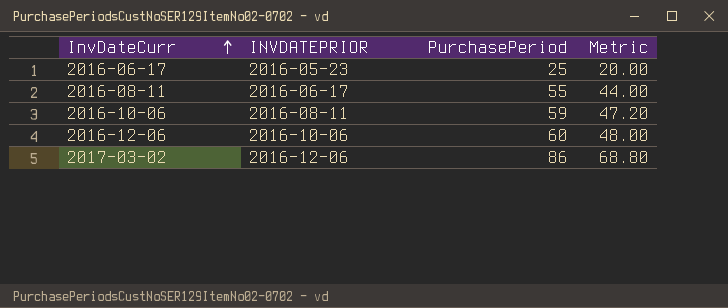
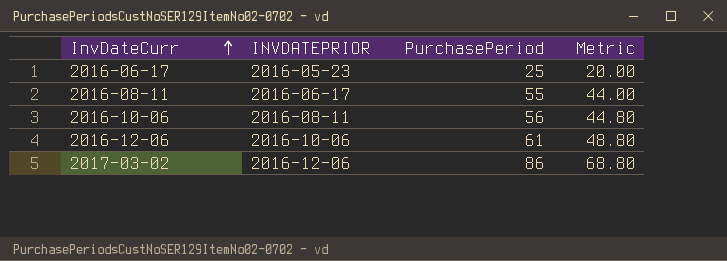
2016-10-06 | PurchasePeriod: 59 -> 56
2016-10-06 | Metric: 47.20 -> 44.80
2016-12-06 | PurchasePeriod: 60 -> 61
2016-12-06 | Metric: 48.00 -> 48.80

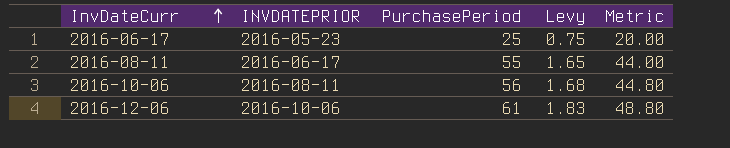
column Levy | formula: none -> [PurchasePeriod] * 0.03
row 2017-03-02: 2016-12-06 | 86 | 68.80 -> none

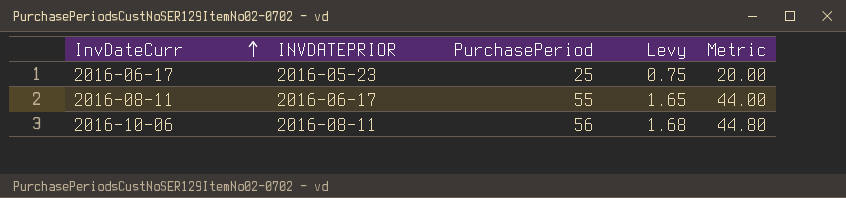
row 2016-12-06: 2016-10-06 | 61 | 1.83 | 48.80 -> none

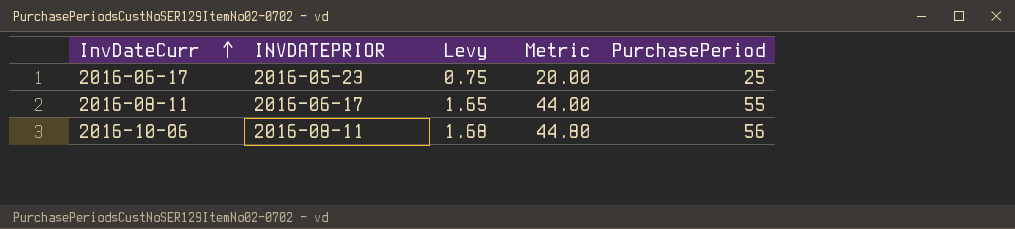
column PurchasePeriod | position: 3 -> 5

